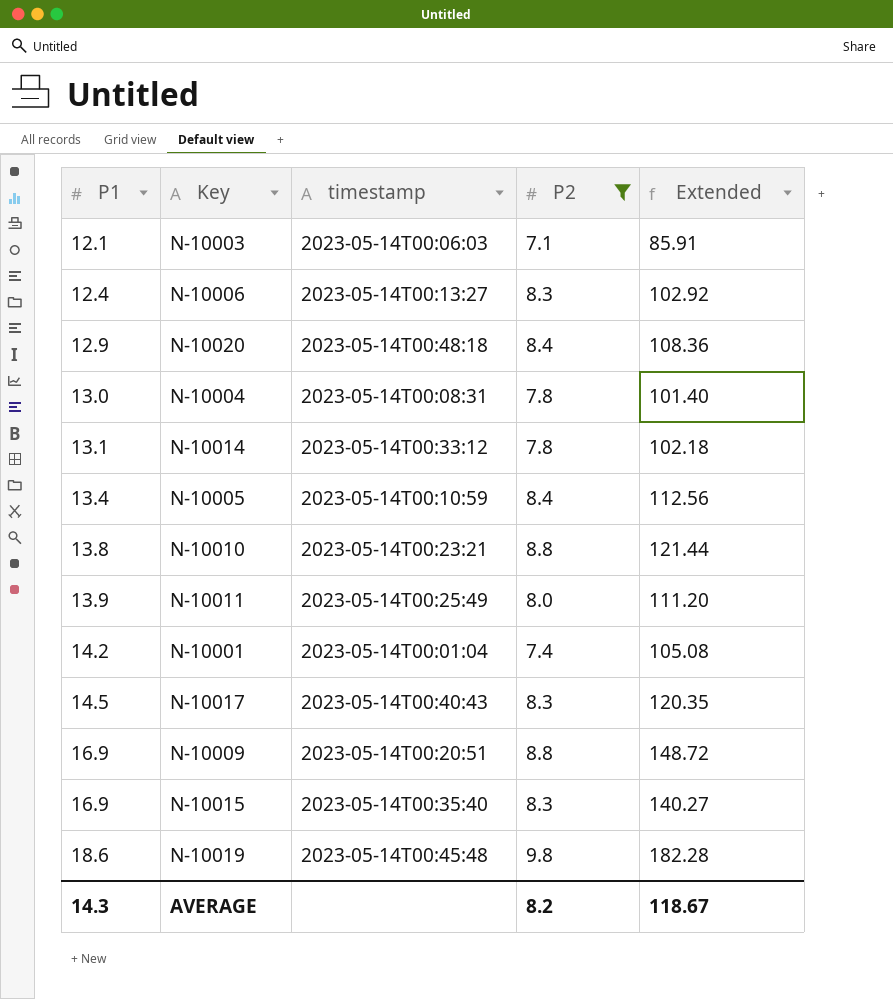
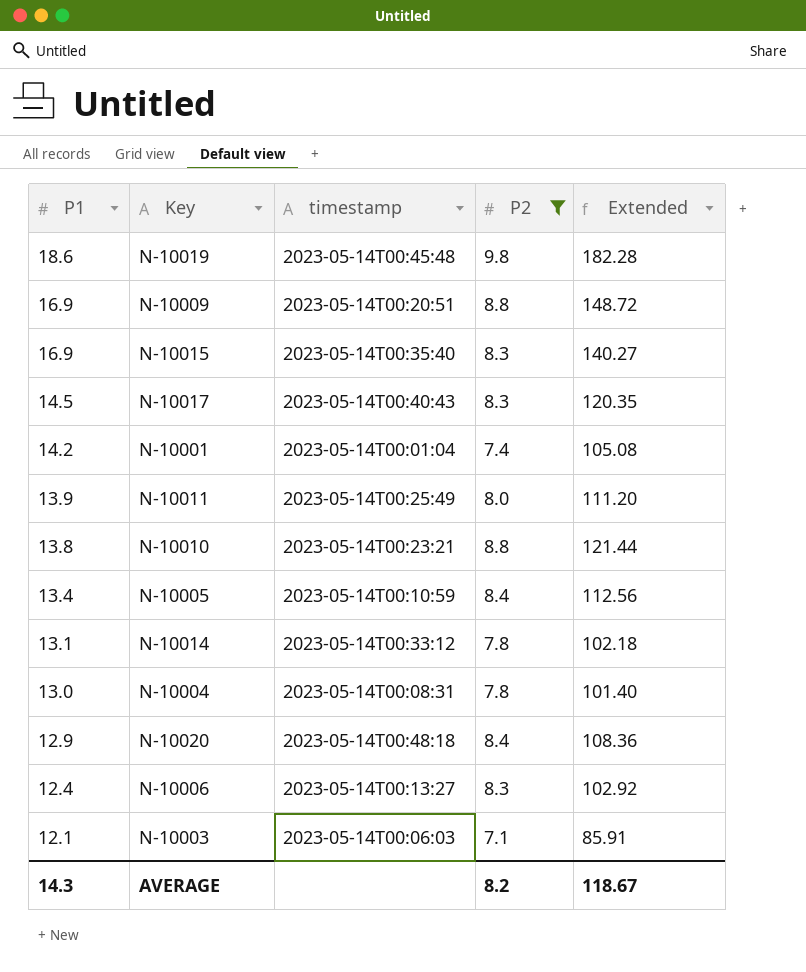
row order: P1 ascending -> P1 descending

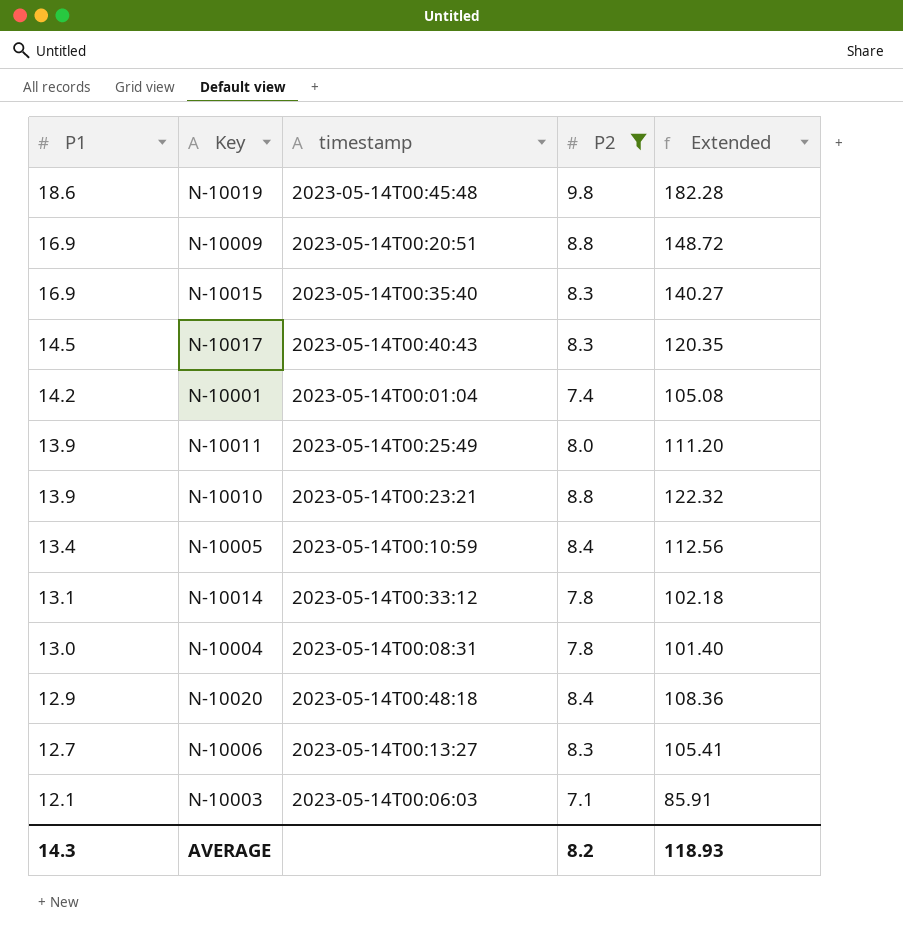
N-10010 | P1: 13.8 -> 13.9
N-10010 | Extended: 121.44 -> 122.32
N-10006 | P1: 12.4 -> 12.7
N-10006 | Extended: 102.92 -> 105.41
AVERAGE | Extended: 118.67 -> 118.93

